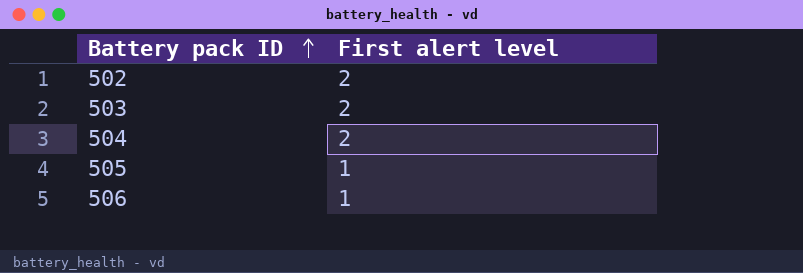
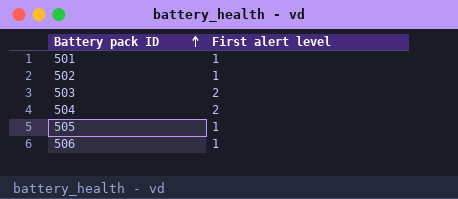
row 501: none -> 1
502 | First alert level: 2 -> 1

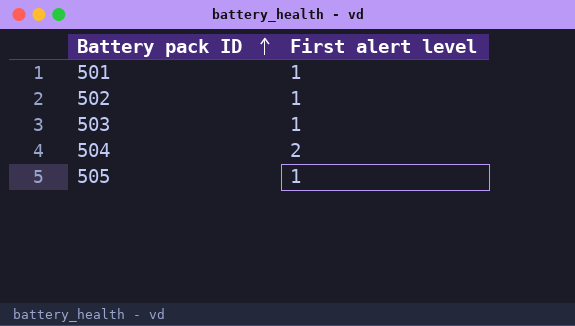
row 506: 1 -> none
503 | First alert level: 2 -> 1

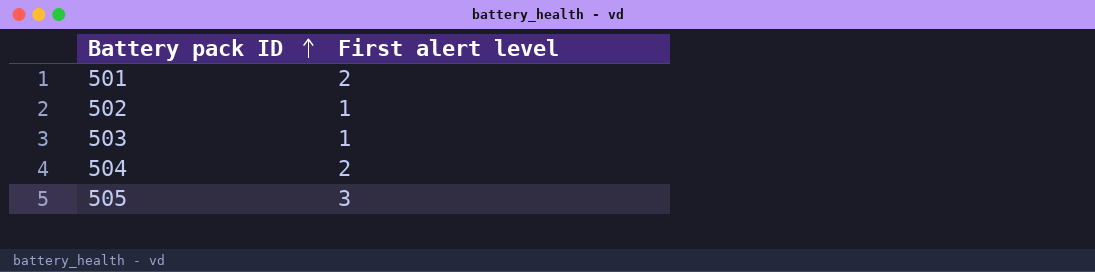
501 | First alert level: 1 -> 2
505 | First alert level: 1 -> 3

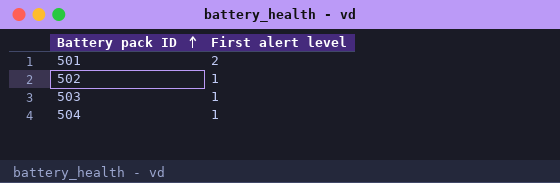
row 505: 3 -> none
504 | First alert level: 2 -> 1

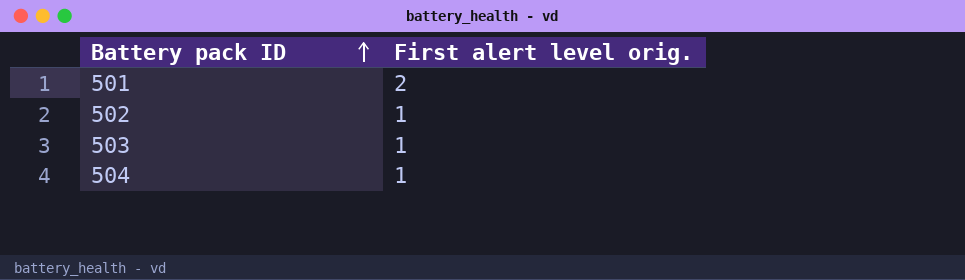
column name: First alert level -> First alert level orig.

